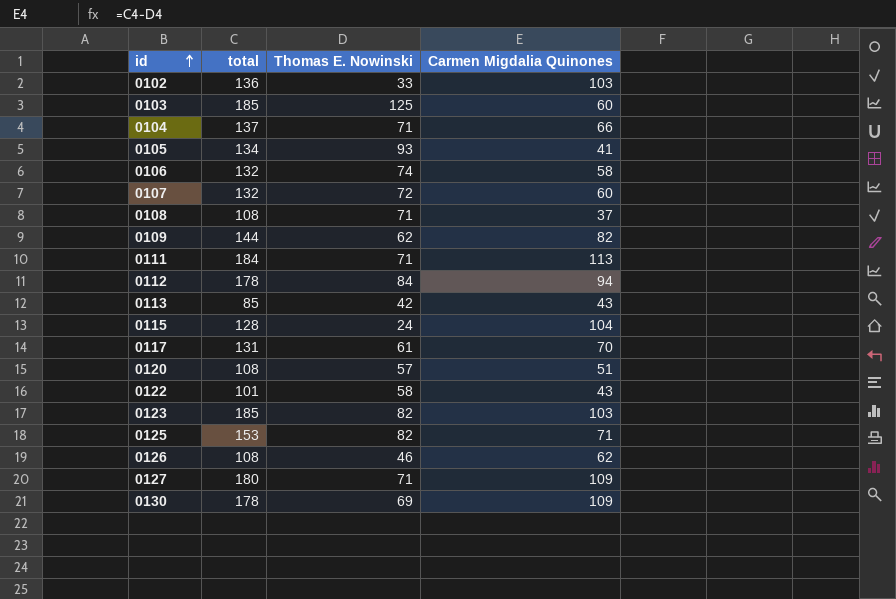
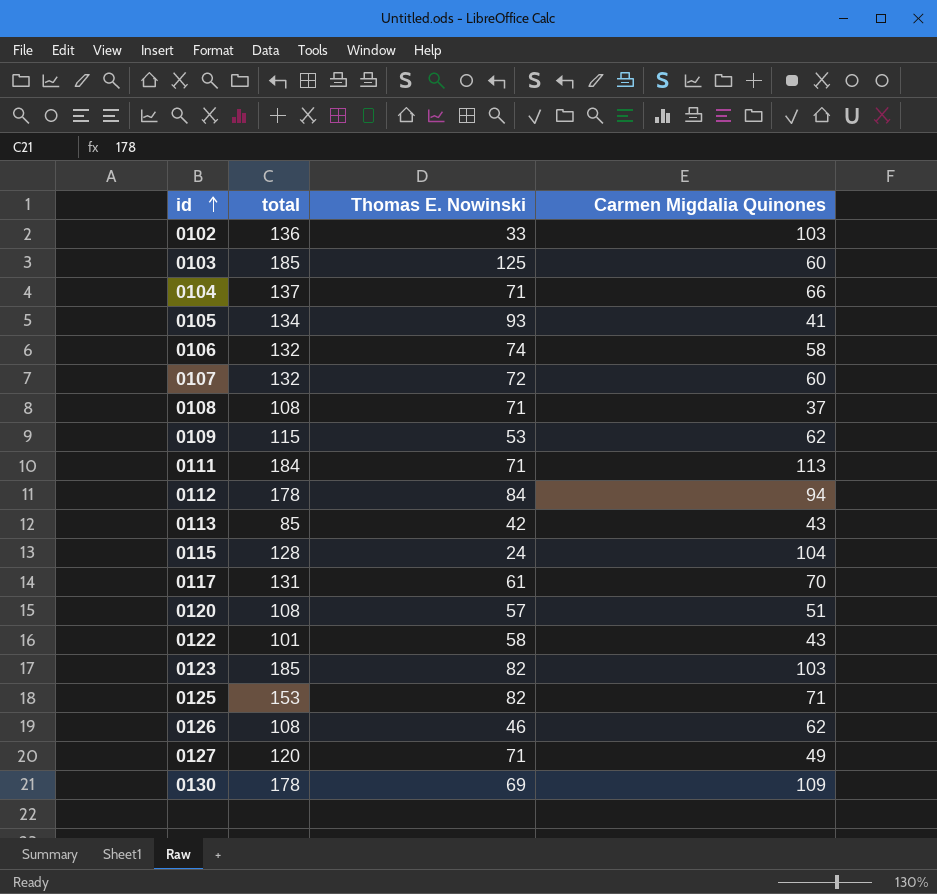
0109 | total: 144 -> 115
0109 | Thomas E. Nowinski: 62 -> 53
0109 | Carmen Migdalia Quinones: 82 -> 62
0127 | total: 180 -> 120
0127 | Carmen Migdalia Quinones: 109 -> 49

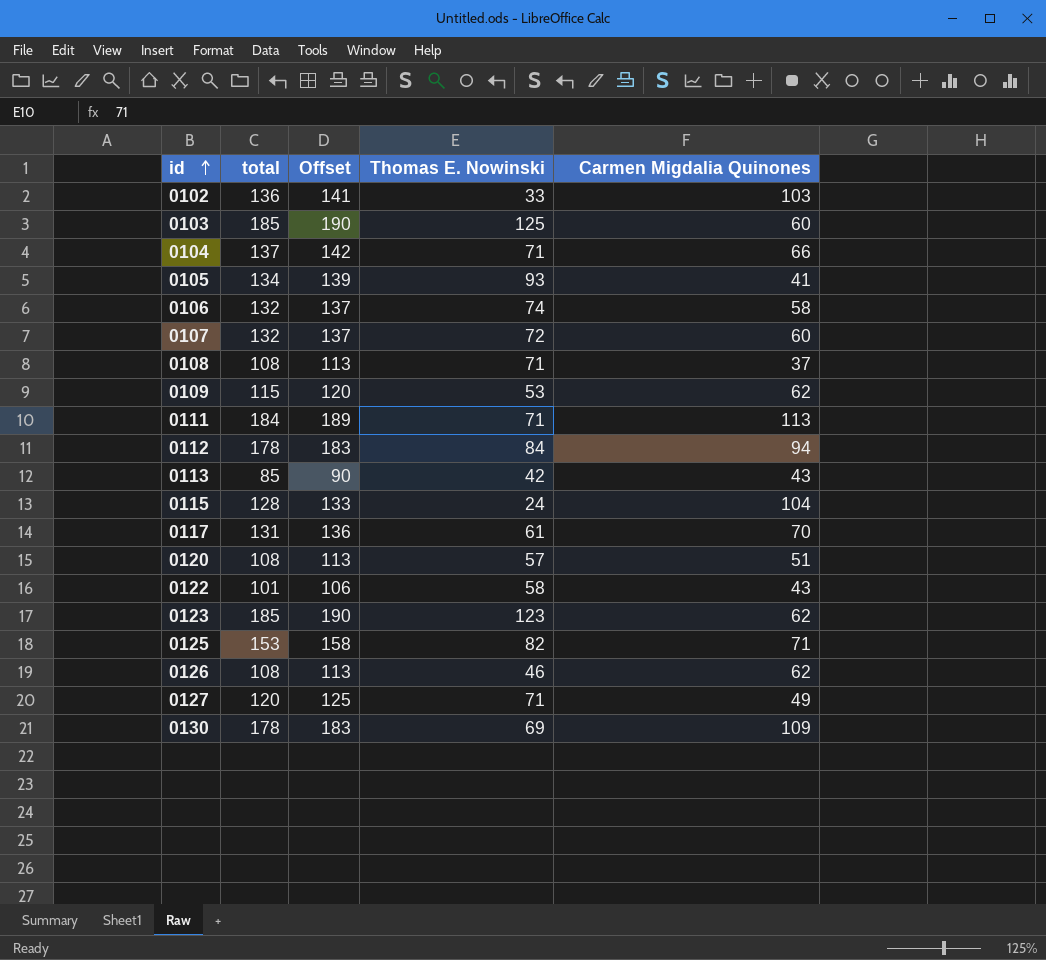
column Offset | formula: none -> [total] + 5
0123 | Thomas E. Nowinski: 82 -> 123
0123 | Carmen Migdalia Quinones: 103 -> 62

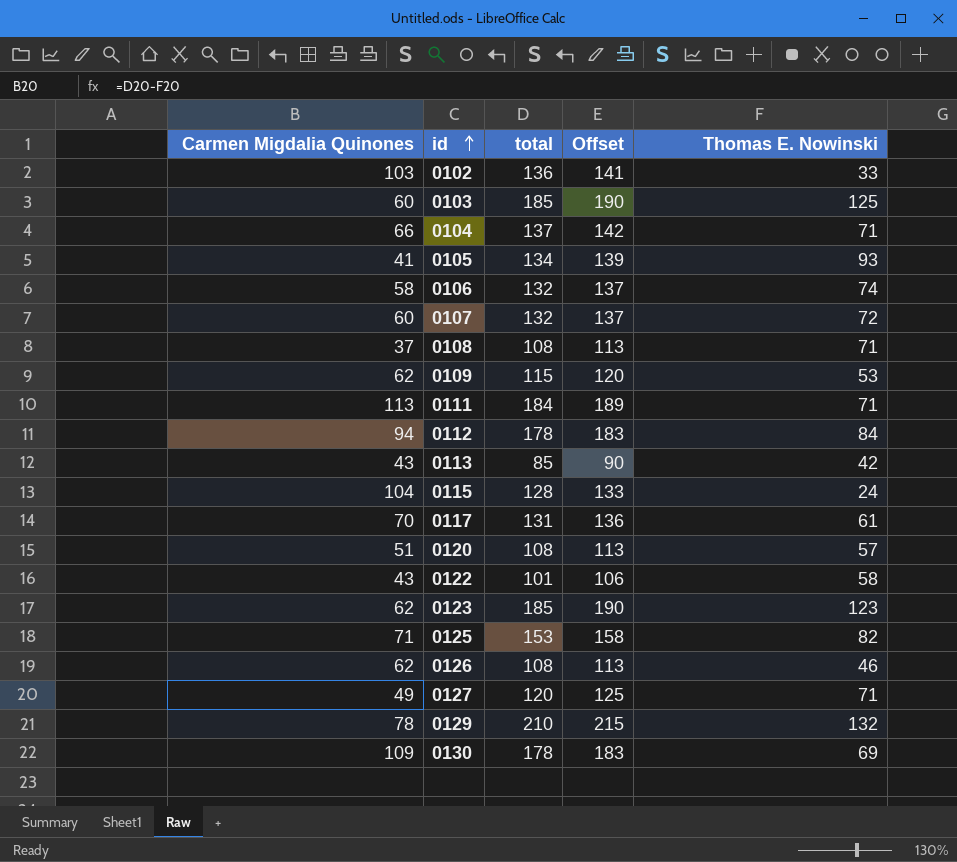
column Carmen Migdalia Quinones | position: 5 -> 1
row 0129: none -> 78 | 210 | 215 | 132

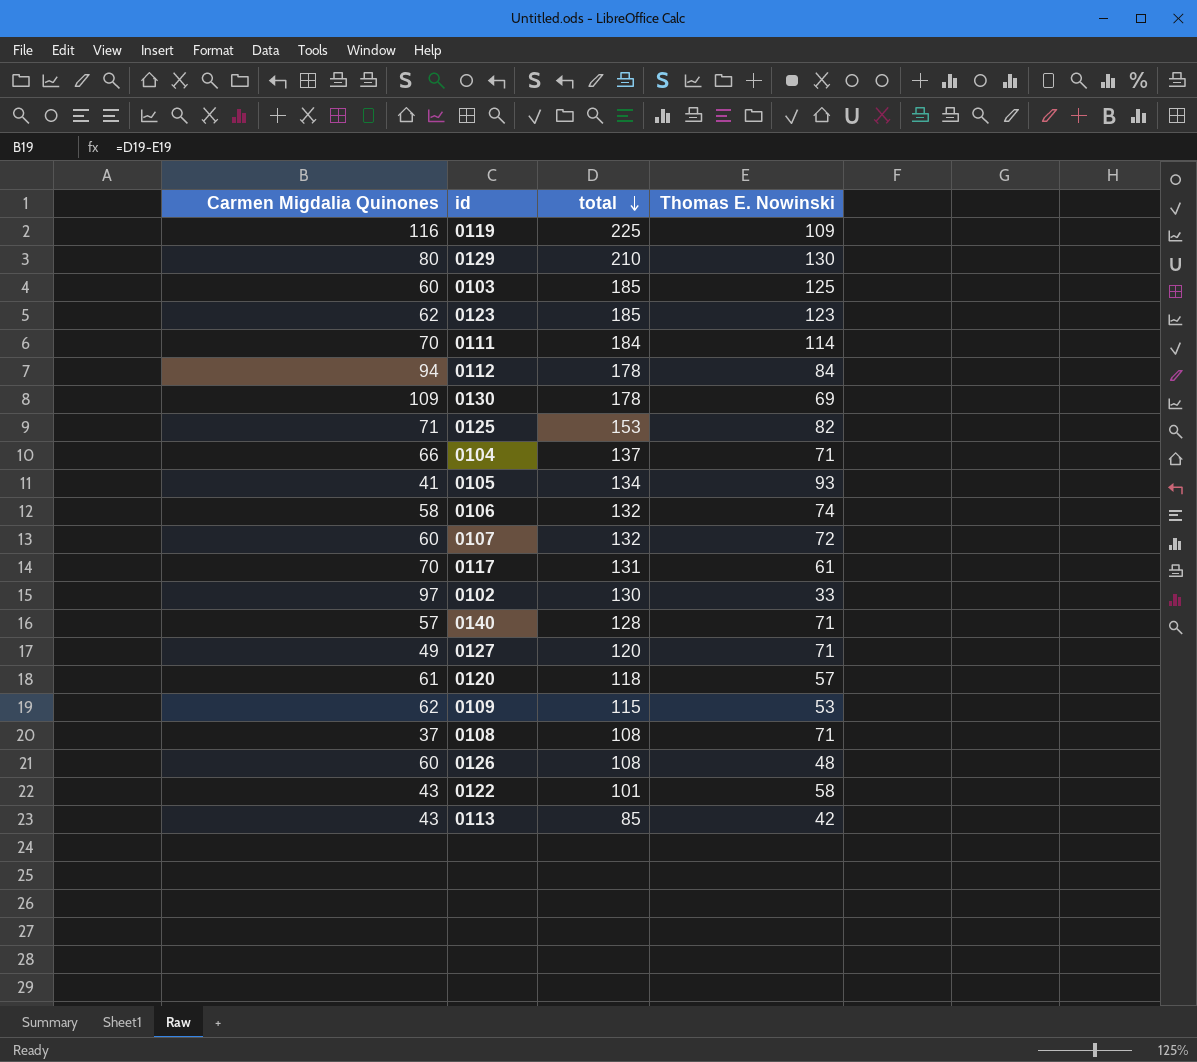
row order: id ascending -> total descending
column Offset | formula: [total] + 5 -> none
row 0115: 104 | 128 | 133 | 24 -> none
row 0119: none -> 116 | 225 | 109
0129 | Carmen Migdalia Quinones: 78 -> 80
0129 | Thomas E. Nowinski: 132 -> 130
0111 | Carmen Migdalia Quinones: 113 -> 70
0111 | Thomas E. Nowinski: 71 -> 114
0102 | Carmen Migdalia Quinones: 103 -> 97
0102 | total: 136 -> 130
row 0140: none -> 57 | 128 | 71
0120 | Carmen Migdalia Quinones: 51 -> 61
0120 | total: 108 -> 118
0126 | Carmen Migdalia Quinones: 62 -> 60
0126 | Thomas E. Nowinski: 46 -> 48

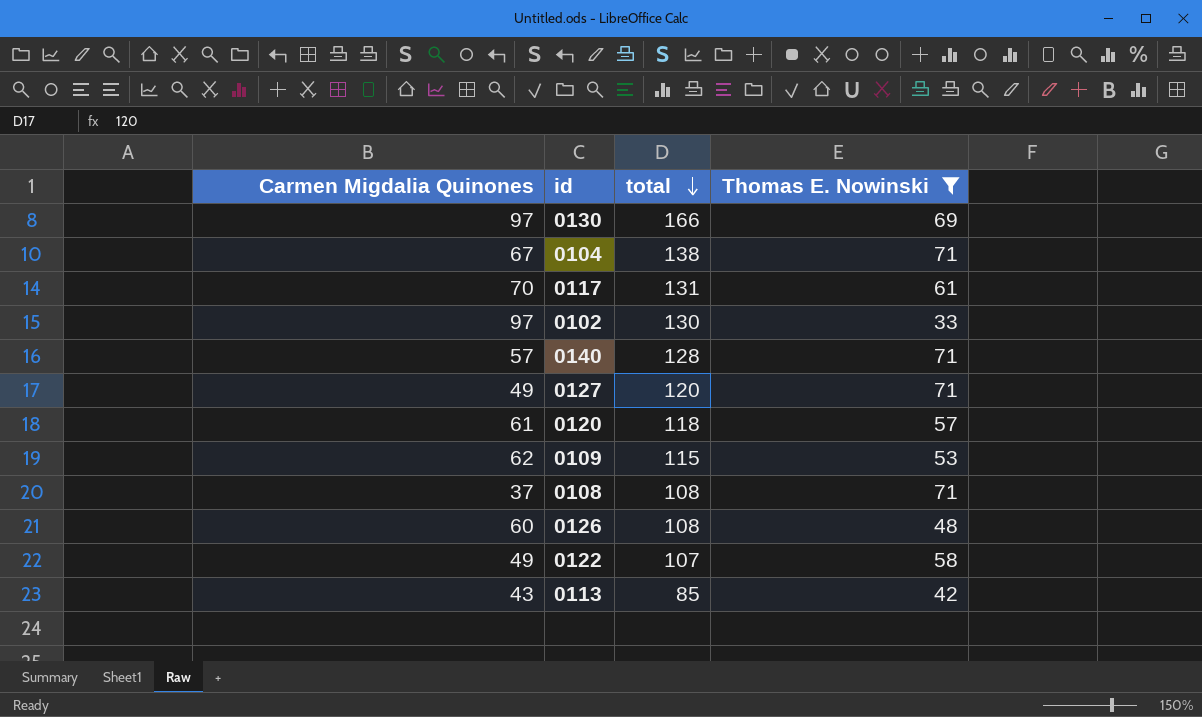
filter: none -> Thomas E. Nowinski <= 71
0130 | Carmen Migdalia Quinones: 109 -> 97
0130 | total: 178 -> 166
0104 | Carmen Migdalia Quinones: 66 -> 67
0104 | total: 137 -> 138
0122 | Carmen Migdalia Quinones: 43 -> 49
0122 | total: 101 -> 107

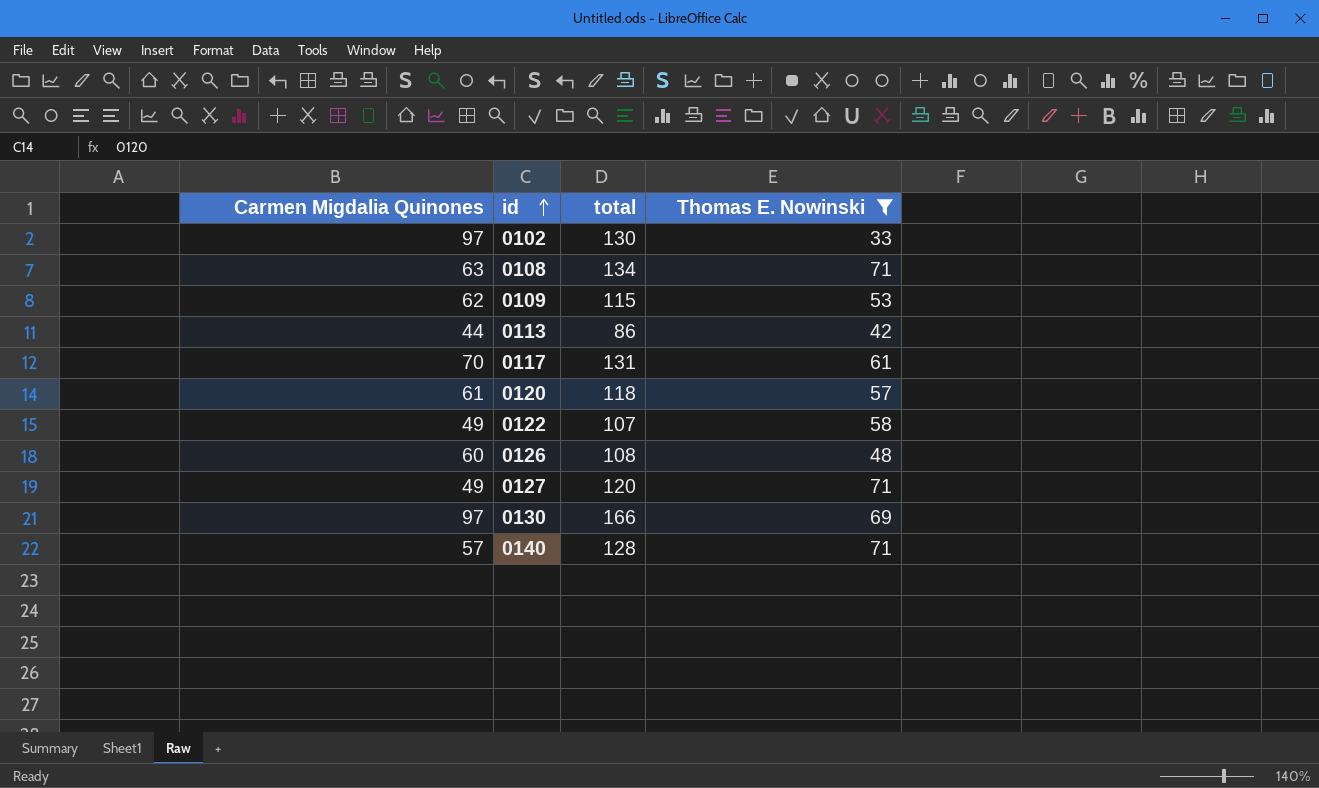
row order: total descending -> id ascending
row 0104: 67 | 138 | 71 -> none
0108 | Carmen Migdalia Quinones: 37 -> 63
0108 | total: 108 -> 134
0113 | Carmen Migdalia Quinones: 43 -> 44
0113 | total: 85 -> 86

